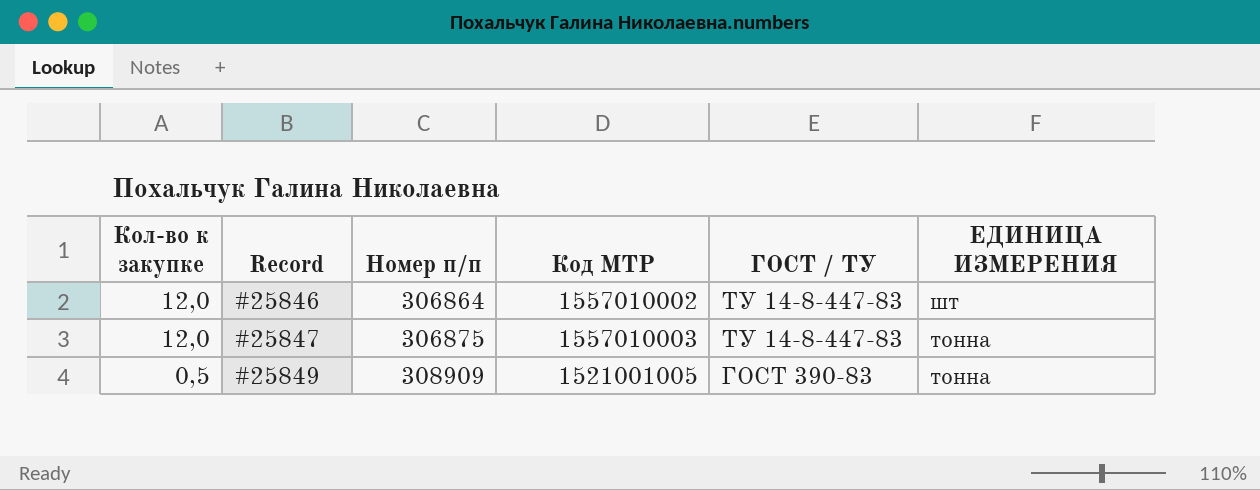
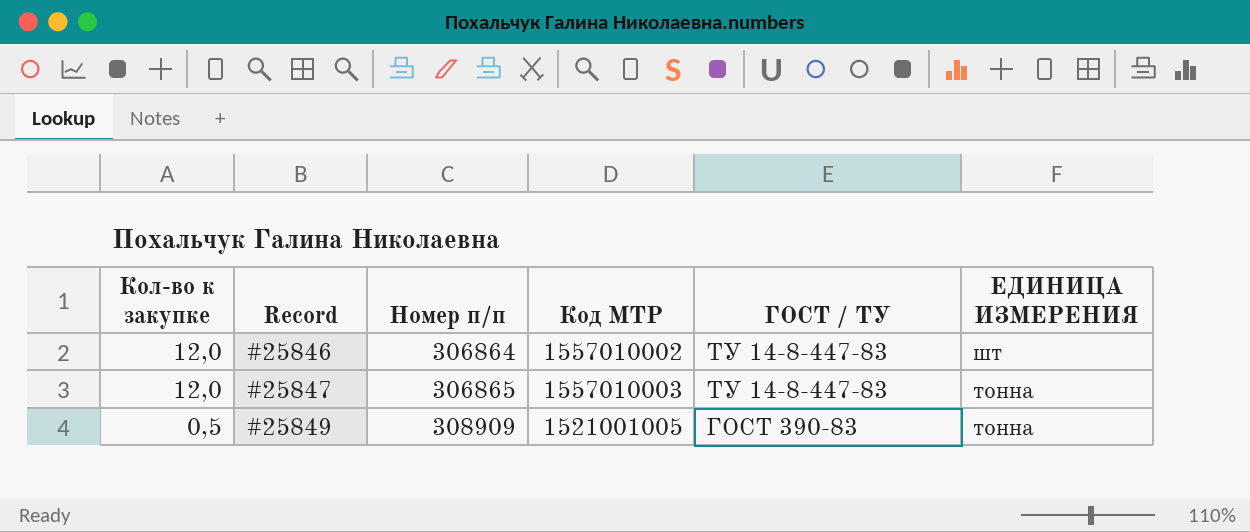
#25847 | Номер п/п: 306875 -> 306865

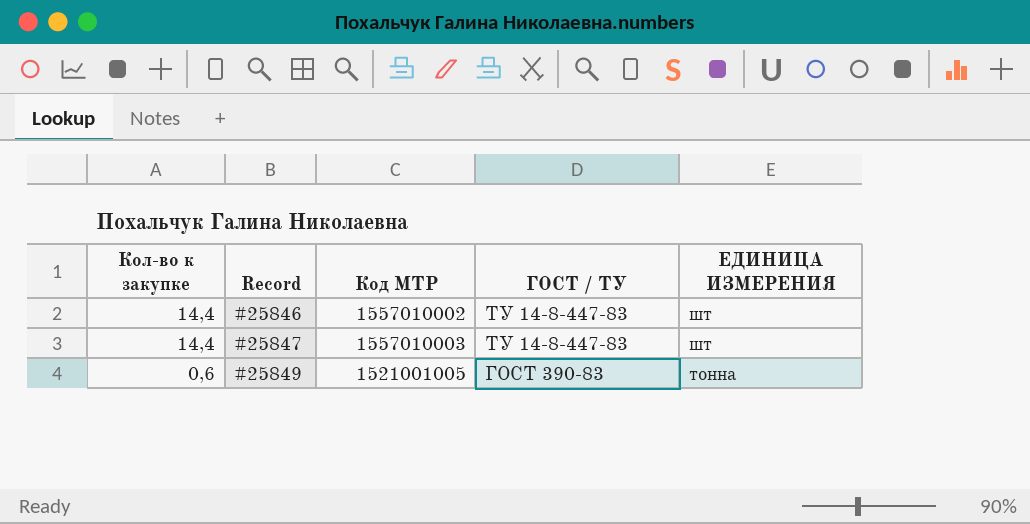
column Номер п/п | position: 3 -> none
#25846 | Кол-во к закупке: 12,0 -> 14,4
#25847 | Кол-во к закупке: 12,0 -> 14,4
#25847 | ЕДИНИЦА ИЗМЕРЕНИЯ: тонна -> шт
#25849 | Кол-во к закупке: 0,5 -> 0,6

